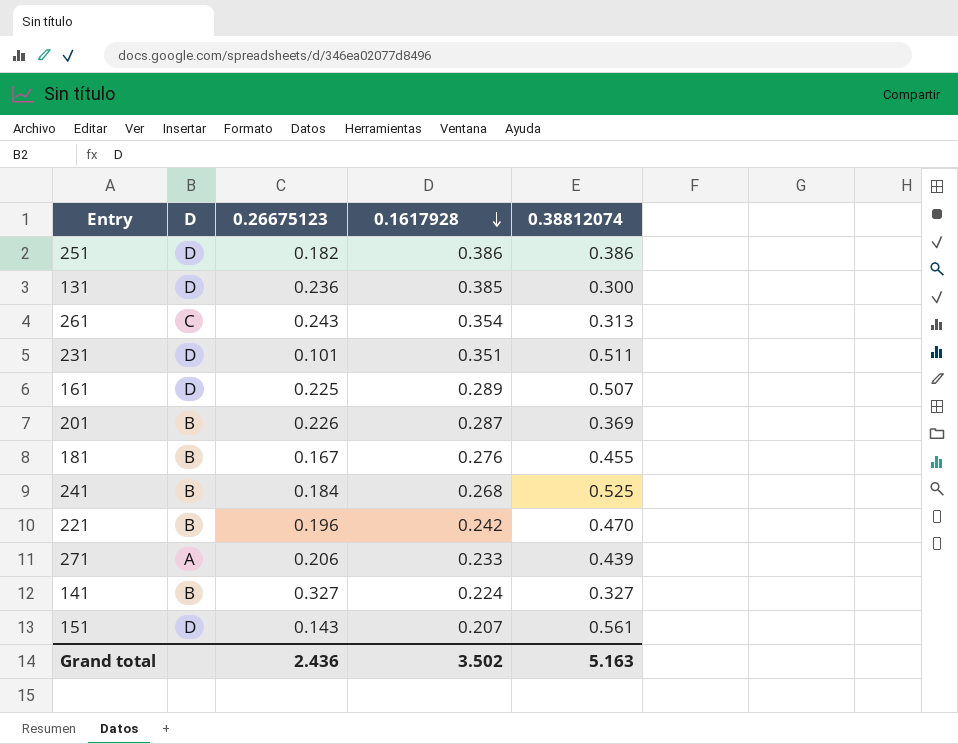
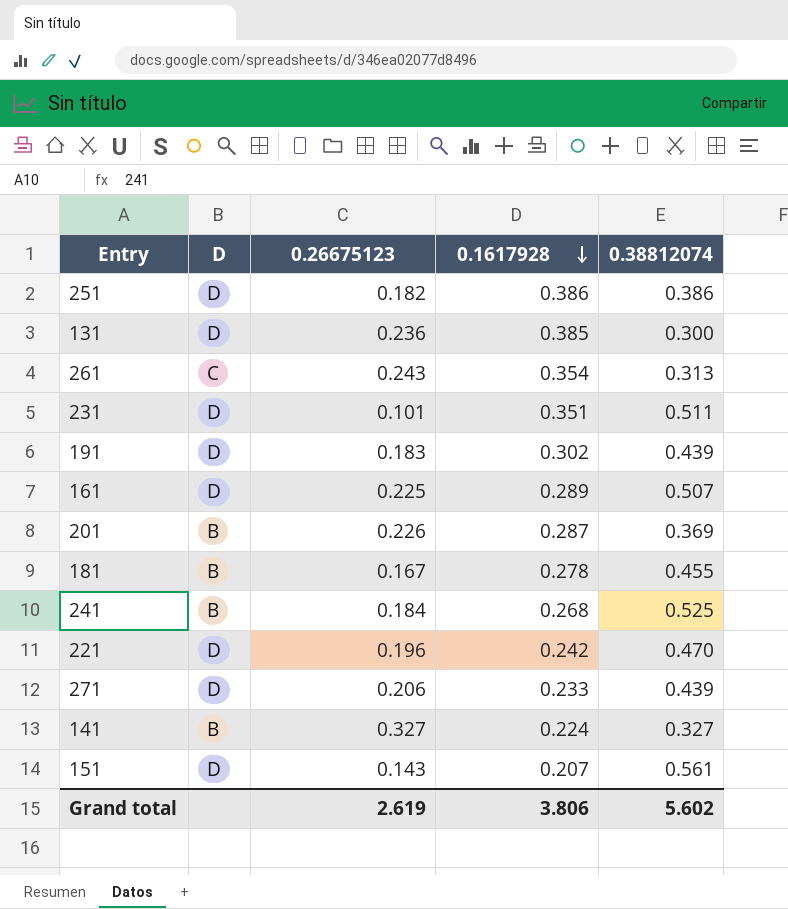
row 191: none -> D | 0.183 | 0.302 | 0.439
181 | 0.1617928: 0.276 -> 0.278
221 | D: B -> D
271 | D: A -> D
Grand total | 0.26675123: 2.436 -> 2.619
Grand total | 0.1617928: 3.502 -> 3.806
Grand total | 0.38812074: 5.163 -> 5.602

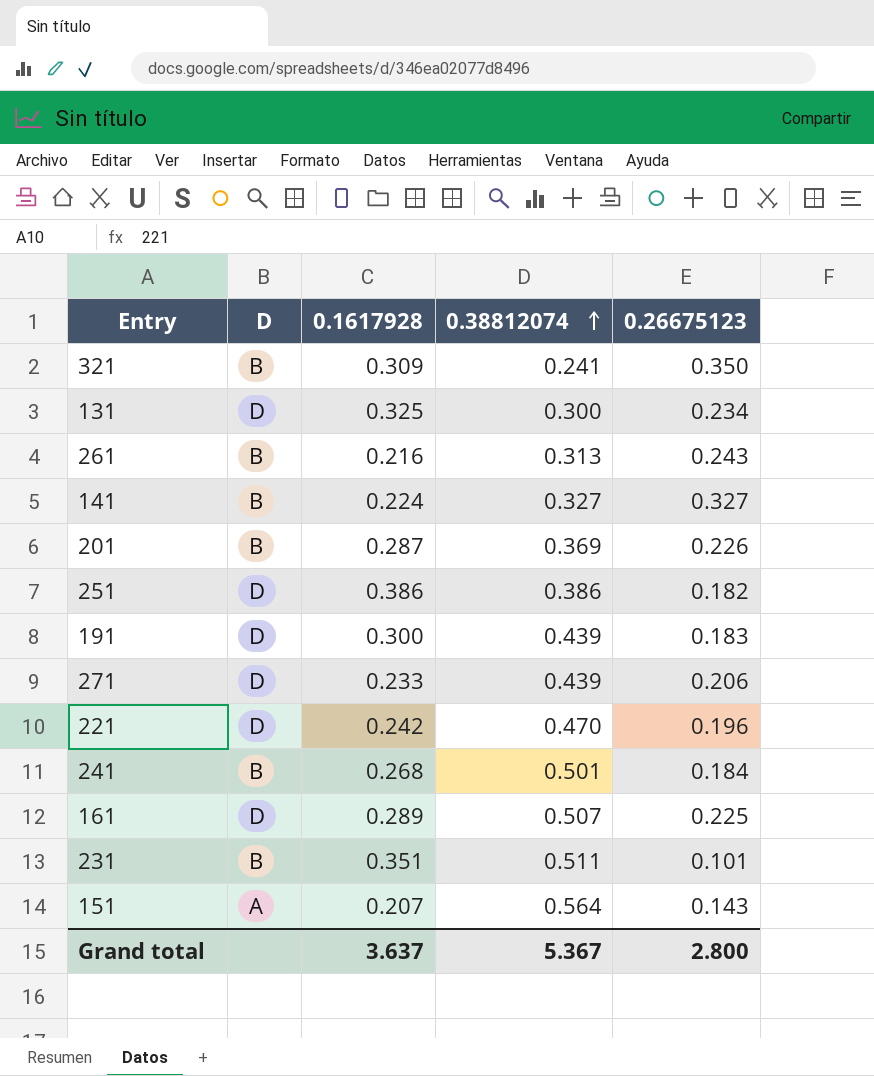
row order: 0.1617928 descending -> 0.38812074 ascending
column 0.26675123 | position: 3 -> 5
row 181: B | 0.167 | 0.278 | 0.455 -> none
row 321: none -> B | 0.309 | 0.241 | 0.350
131 | 0.1617928: 0.385 -> 0.325
131 | 0.26675123: 0.236 -> 0.234
261 | D: C -> B
261 | 0.1617928: 0.354 -> 0.216
191 | 0.1617928: 0.302 -> 0.300
241 | 0.38812074: 0.525 -> 0.501
231 | D: D -> B
151 | D: D -> A
151 | 0.38812074: 0.561 -> 0.564
Grand total | 0.1617928: 3.806 -> 3.637
Grand total | 0.38812074: 5.602 -> 5.367
Grand total | 0.26675123: 2.619 -> 2.800

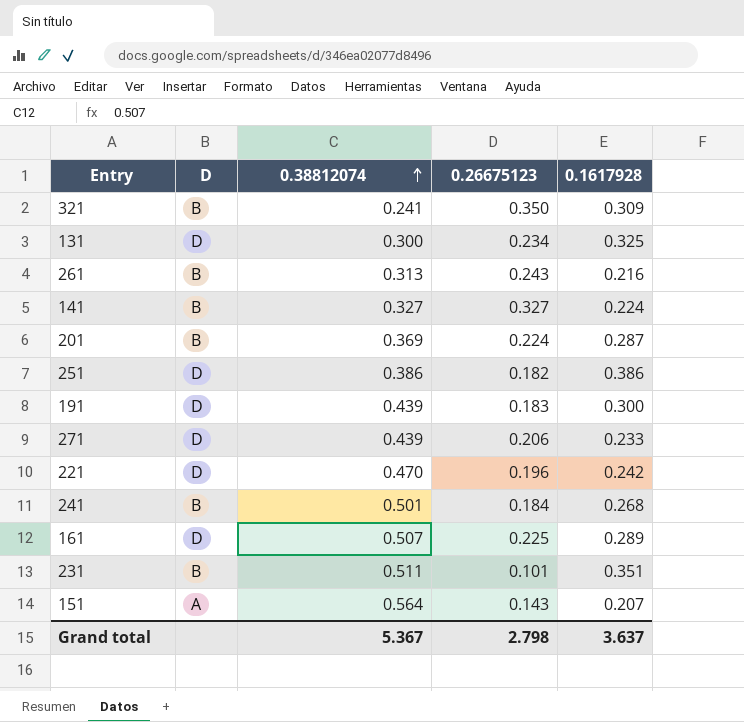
column 0.1617928 | position: 3 -> 5
201 | 0.26675123: 0.226 -> 0.224
Grand total | 0.26675123: 2.800 -> 2.798

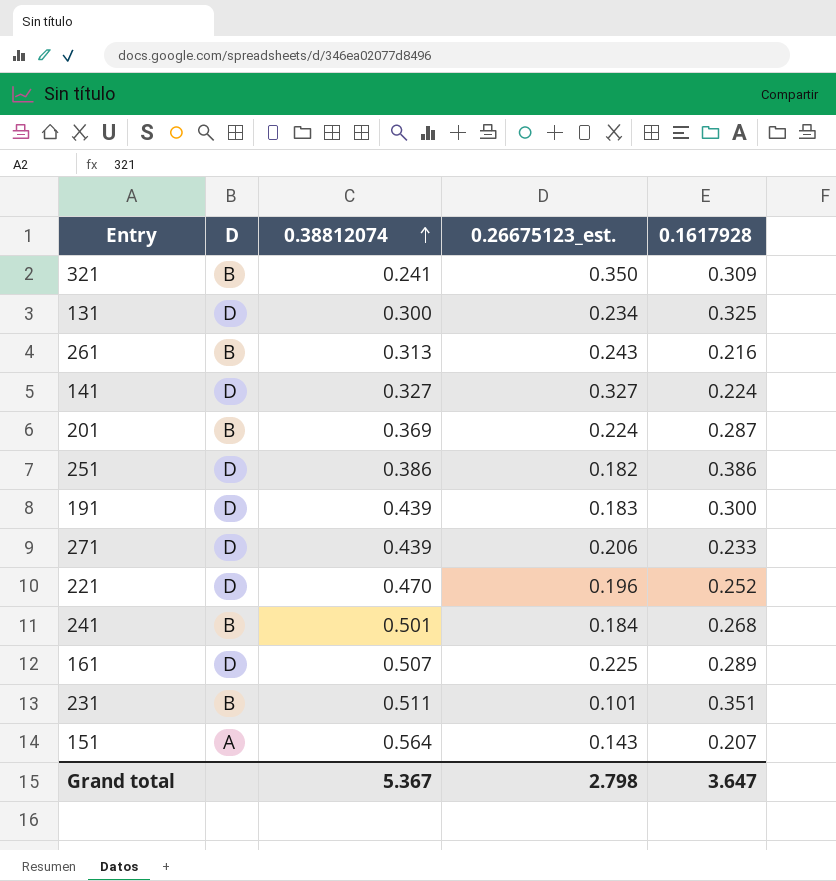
column name: 0.26675123 -> 0.26675123_est.
141 | D: B -> D
221 | 0.1617928: 0.242 -> 0.252
Grand total | 0.1617928: 3.637 -> 3.647

